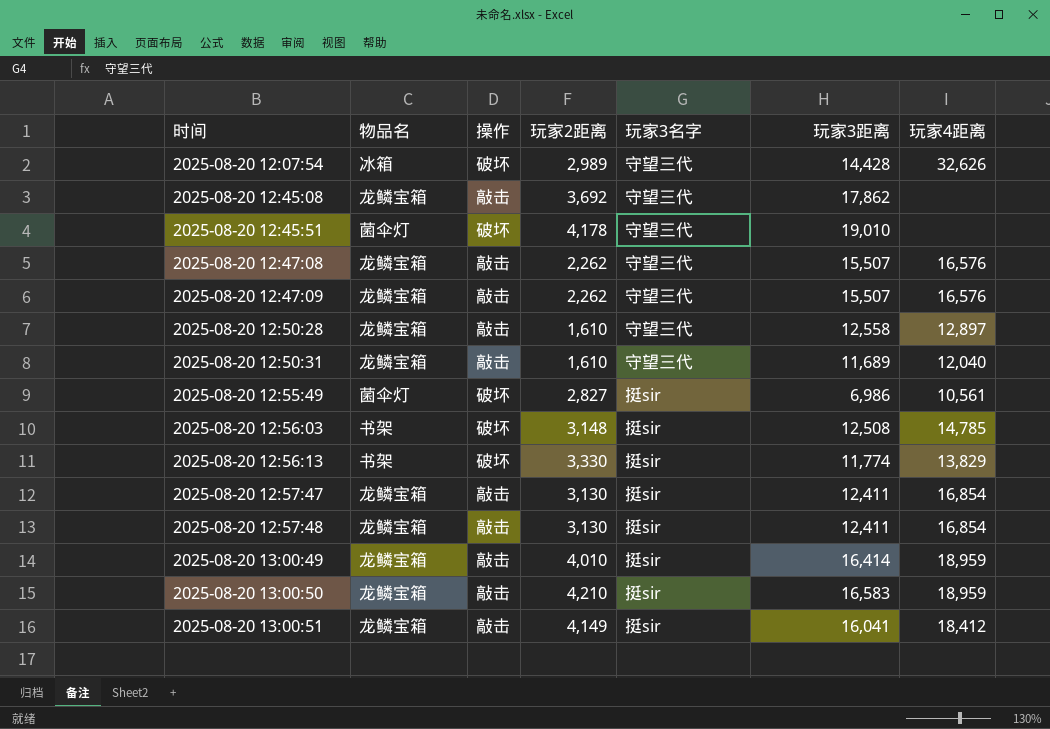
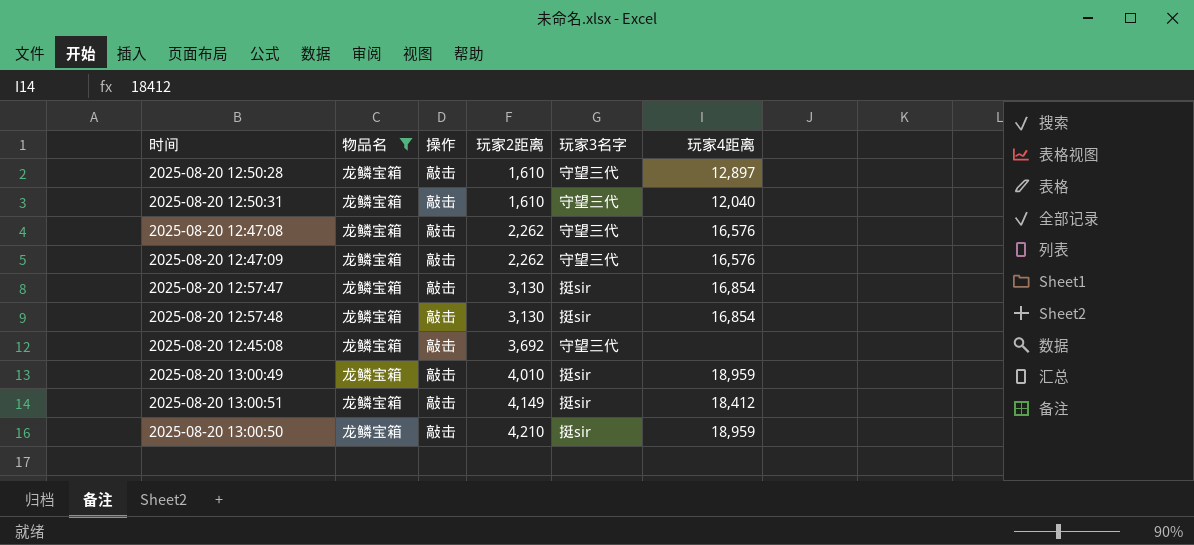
filter: none -> 物品名 = 龙鳞宝箱
row order: 时间 ascending -> 玩家2距离 ascending
column 玩家3距离 | position: 6 -> none

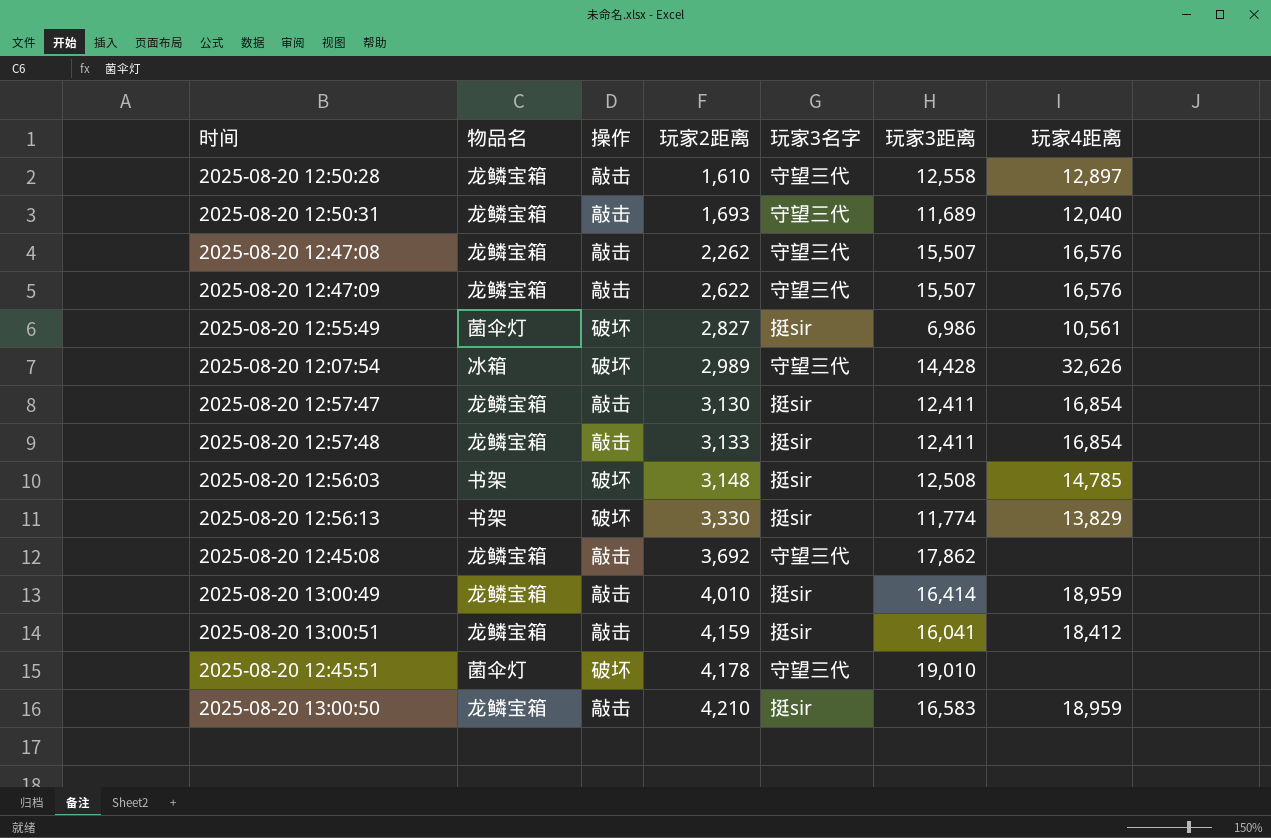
filter: 物品名 = 龙鳞宝箱 -> none
column 玩家3距离 | position: none -> 6
2025-08-20 12:50:31 | 玩家2距离: 1,610 -> 1,693
2025-08-20 12:47:09 | 玩家2距离: 2,262 -> 2,622
2025-08-20 12:57:48 | 玩家2距离: 3,130 -> 3,133
2025-08-20 13:00:51 | 玩家2距离: 4,149 -> 4,159

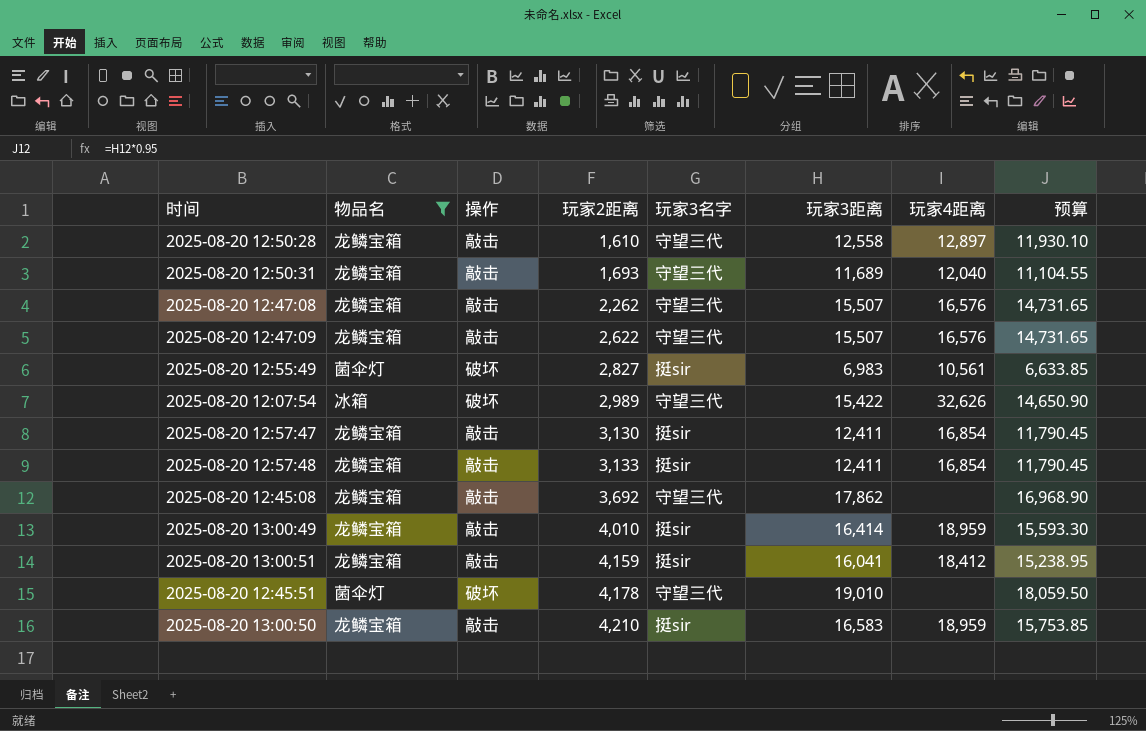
filter: none -> 物品名 != 书架
column 预算 | formula: none -> [玩家3距离] * 0.95
2025-08-20 12:55:49 | 玩家3距离: 6,986 -> 6,983
2025-08-20 12:07:54 | 玩家3距离: 14,428 -> 15,422

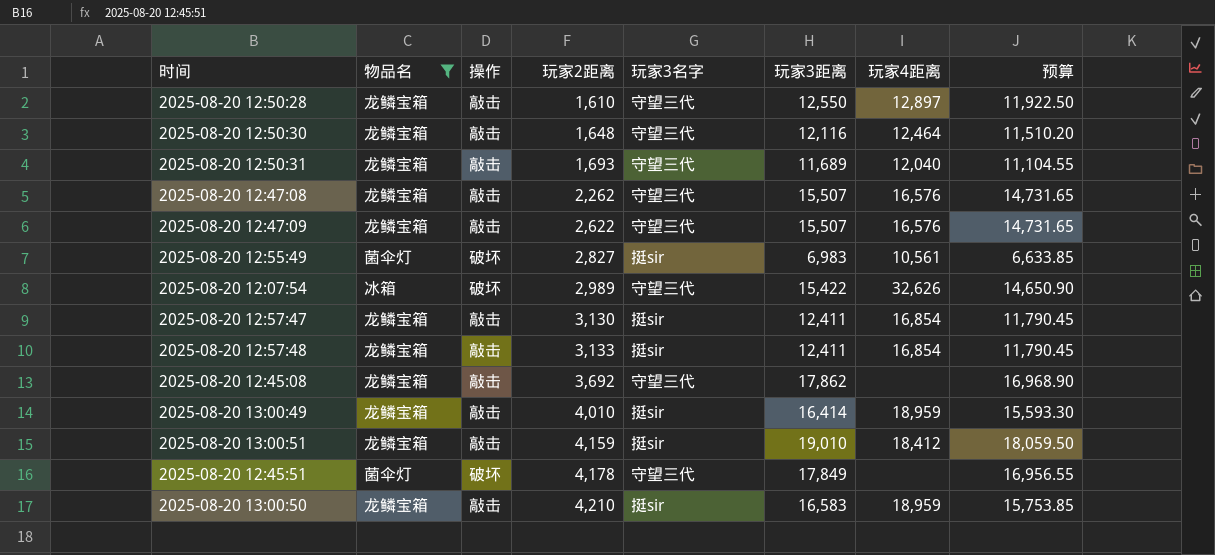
2025-08-20 12:50:28 | 玩家3距离: 12,558 -> 12,550
2025-08-20 12:50:28 | 预算: 11,930.10 -> 11,922.50
row 2025-08-20 12:50:30: none -> 龙鳞宝箱 | 敲击 | 1,648 | 守望三代 | 12,116 | 12,464 | 11,510.20
2025-08-20 13:00:51 | 玩家3距离: 16,041 -> 19,010
2025-08-20 13:00:51 | 预算: 15,238.95 -> 18,059.50
2025-08-20 12:45:51 | 玩家3距离: 19,010 -> 17,849
2025-08-20 12:45:51 | 预算: 18,059.50 -> 16,956.55

